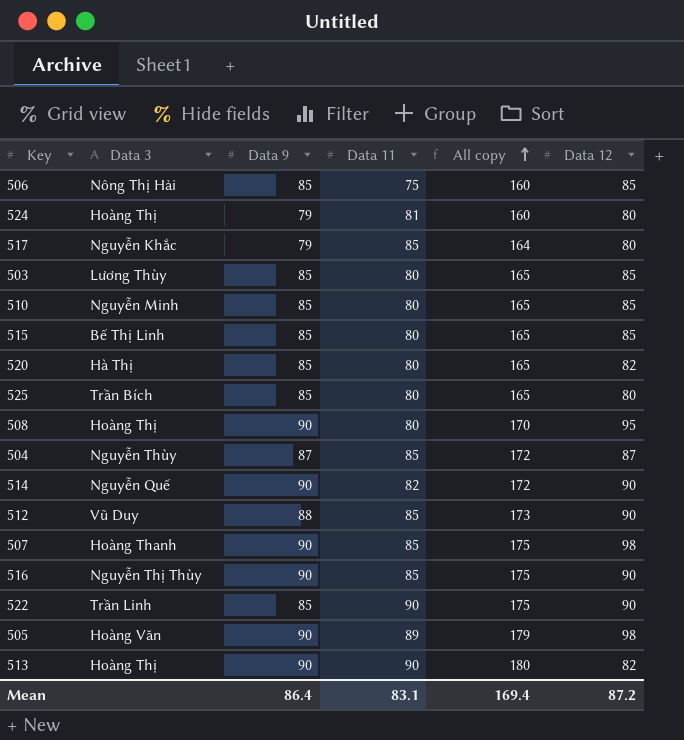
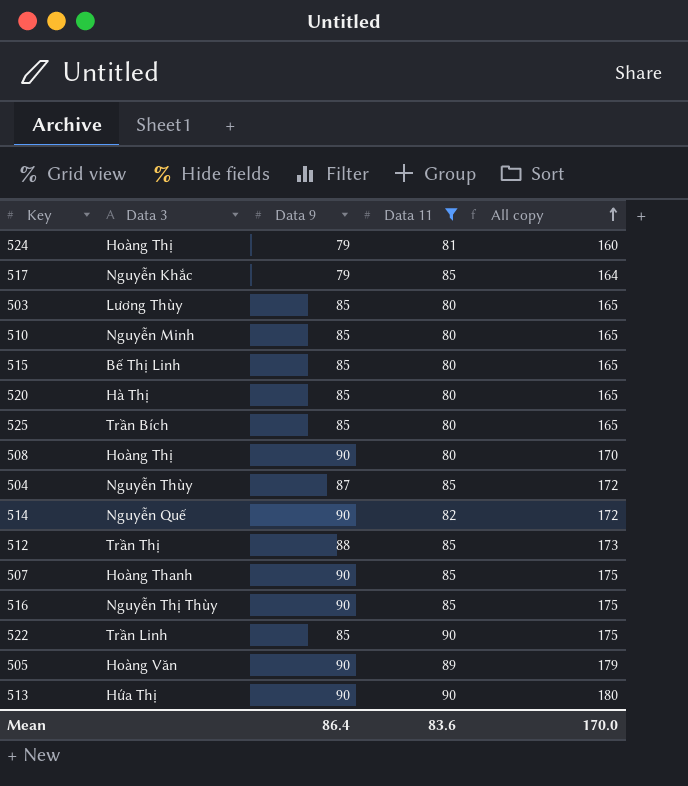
filter: none -> Data 11 != 75
column Data 12 | position: 6 -> none
512 | Data 3: Vũ Duy -> Trần Thị
513 | Data 3: Hoàng Thị -> Hứa Thị
Mean | Data 11: 83.1 -> 83.6
Mean | All copy: 169.4 -> 170.0

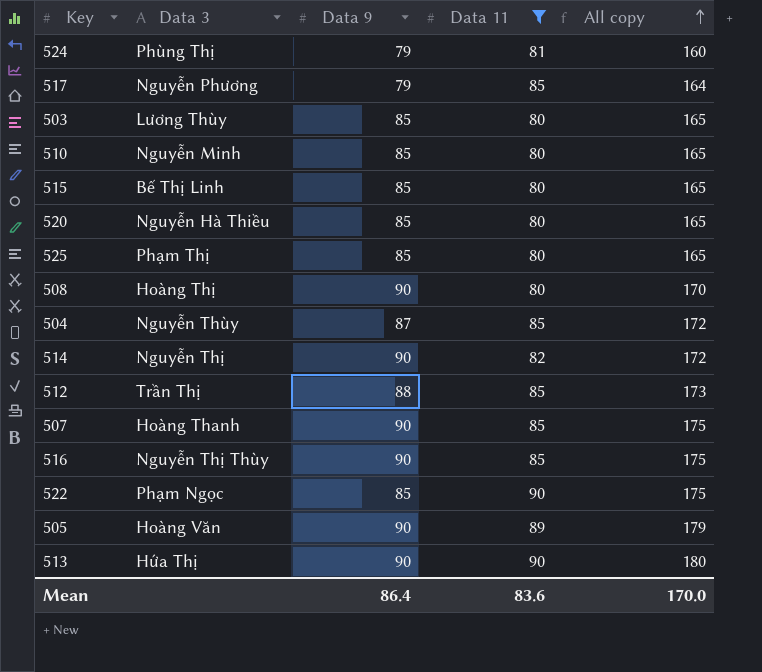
524 | Data 3: Hoàng Thị -> Phùng Thị
517 | Data 3: Nguyễn Khắc -> Nguyễn Phương
520 | Data 3: Hà Thị -> Nguyễn Hà Thiều
525 | Data 3: Trần Bích -> Phạm Thị
514 | Data 3: Nguyễn Quế -> Nguyễn Thị
522 | Data 3: Trần Linh -> Phạm Ngọc

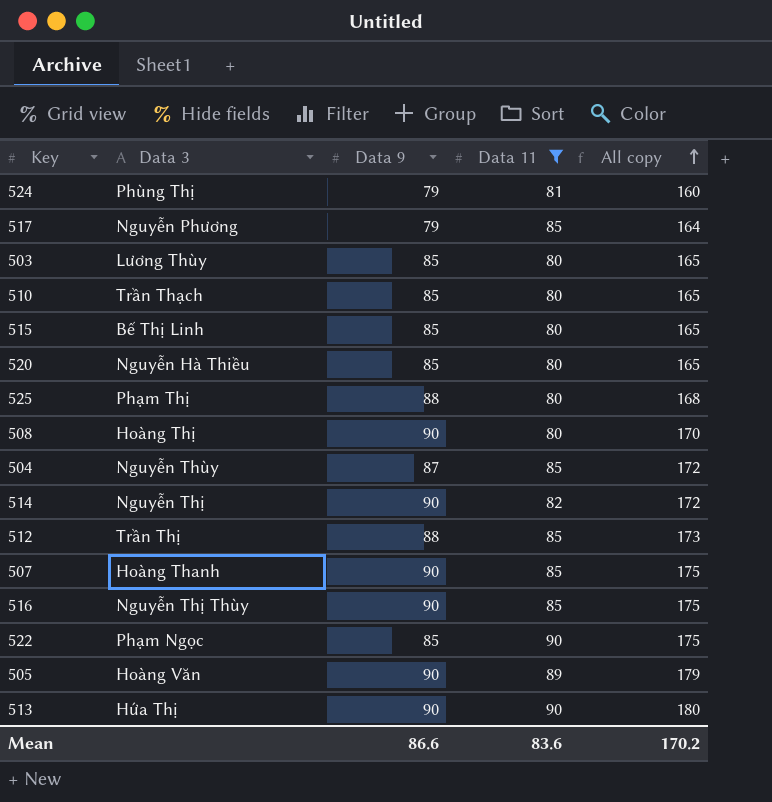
510 | Data 3: Nguyễn Minh -> Trần Thạch
525 | Data 9: 85 -> 88
525 | All copy: 165 -> 168
Mean | Data 9: 86.4 -> 86.6
Mean | All copy: 170.0 -> 170.2

